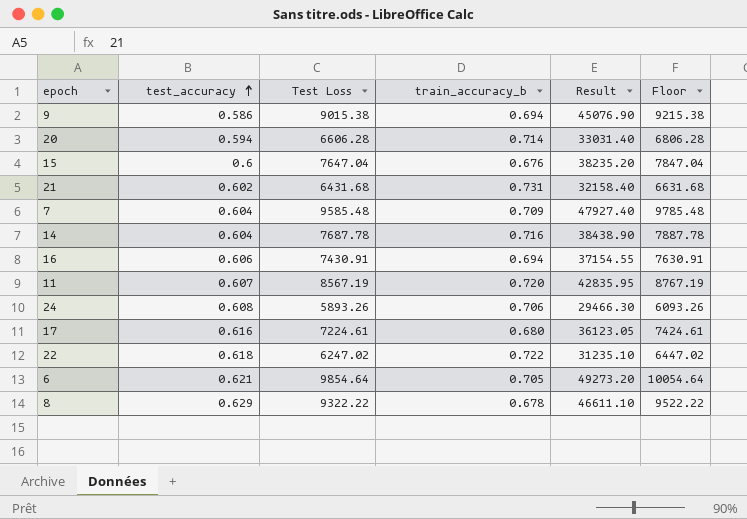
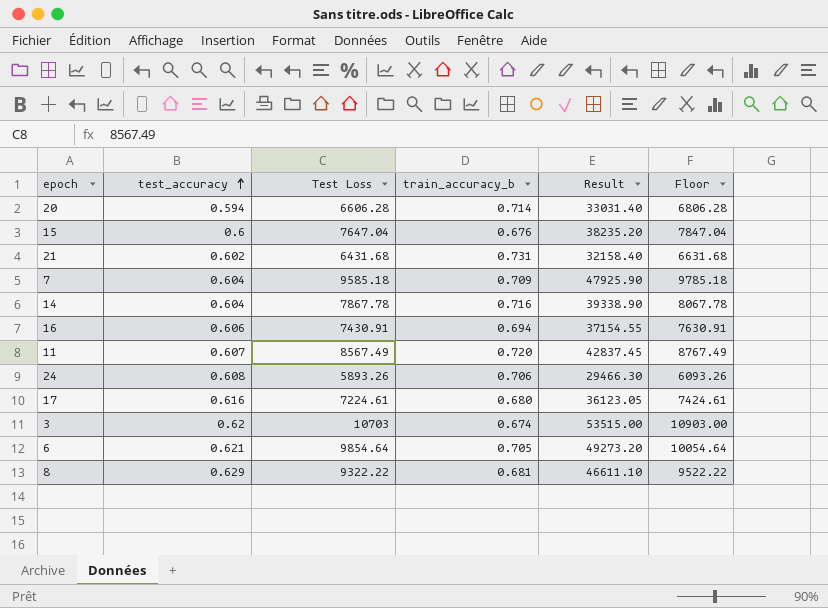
row 9: 0.586 | 9015.38 | 0.694 | 45076.90 | 9215.38 -> none
row 22: 0.618 | 6247.02 | 0.722 | 31235.10 | 6447.02 -> none
7 | Test Loss: 9585.48 -> 9585.18
7 | Result: 47927.40 -> 47925.90
7 | Floor: 9785.48 -> 9785.18
14 | Test Loss: 7687.78 -> 7867.78
14 | Result: 38438.90 -> 39338.90
14 | Floor: 7887.78 -> 8067.78
11 | Test Loss: 8567.19 -> 8567.49
11 | Result: 42835.95 -> 42837.45
11 | Floor: 8767.19 -> 8767.49
row 3: none -> 0.62 | 10703 | 0.674 | 53515.00 | 10903.00
8 | train_accuracy_b: 0.678 -> 0.681

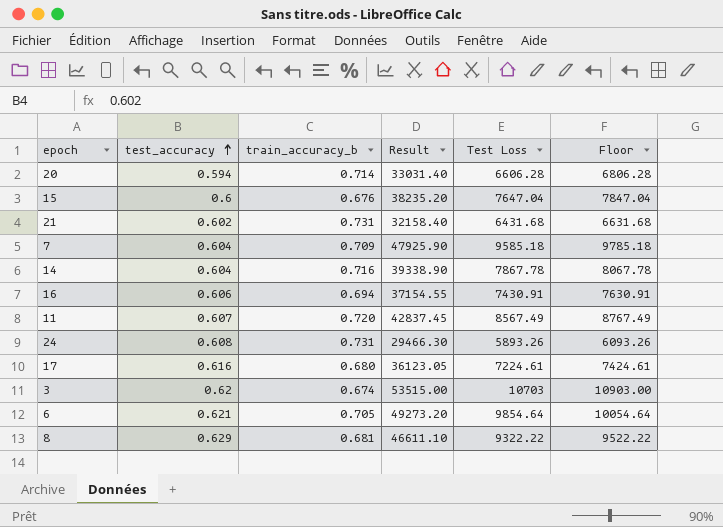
column Test Loss | position: 3 -> 5
24 | train_accuracy_b: 0.706 -> 0.731

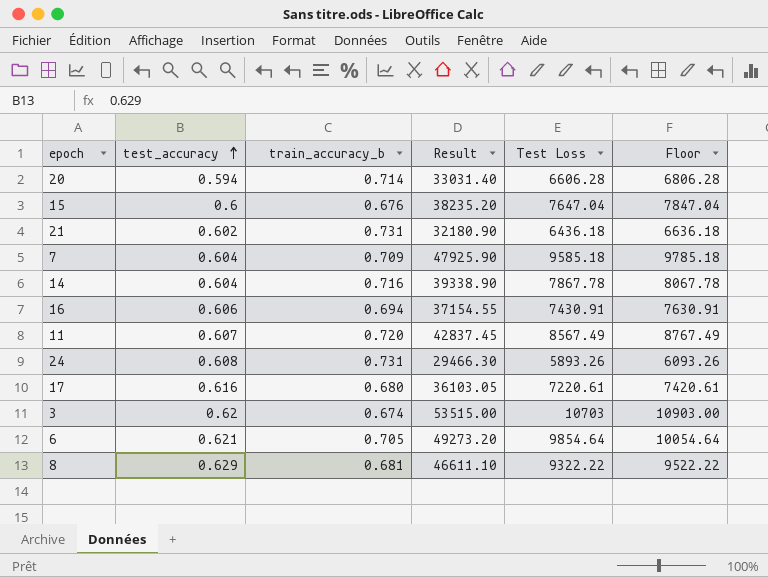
21 | Result: 32158.40 -> 32180.90
21 | Test Loss: 6431.68 -> 6436.18
21 | Floor: 6631.68 -> 6636.18
17 | Result: 36123.05 -> 36103.05
17 | Test Loss: 7224.61 -> 7220.61
17 | Floor: 7424.61 -> 7420.61

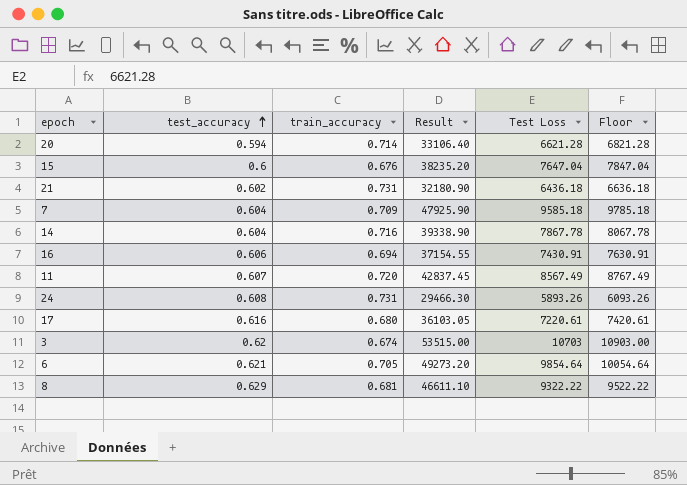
column name: train_accuracy_b -> train_accuracy
20 | Result: 33031.40 -> 33106.40
20 | Test Loss: 6606.28 -> 6621.28
20 | Floor: 6806.28 -> 6821.28

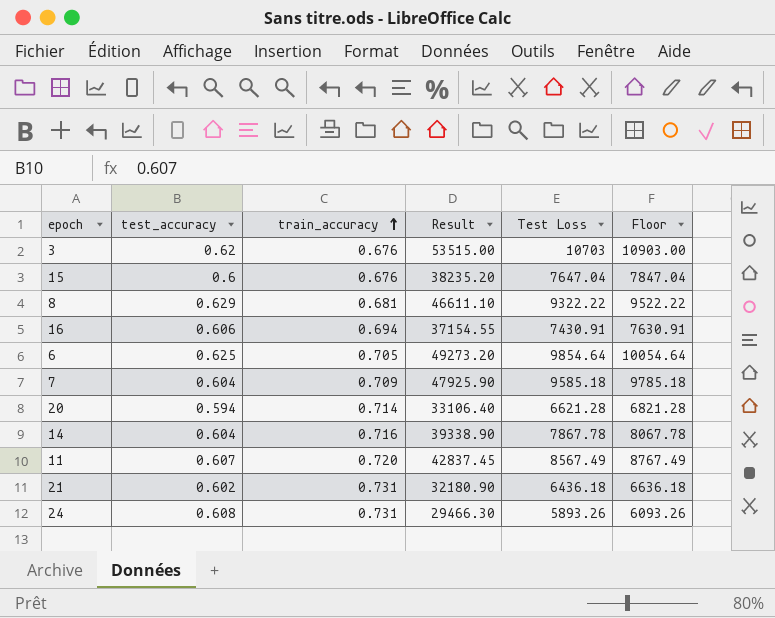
row order: test_accuracy ascending -> train_accuracy ascending
row 17: 0.616 | 0.680 | 36103.05 | 7220.61 | 7420.61 -> none
3 | train_accuracy: 0.674 -> 0.676
6 | test_accuracy: 0.621 -> 0.625

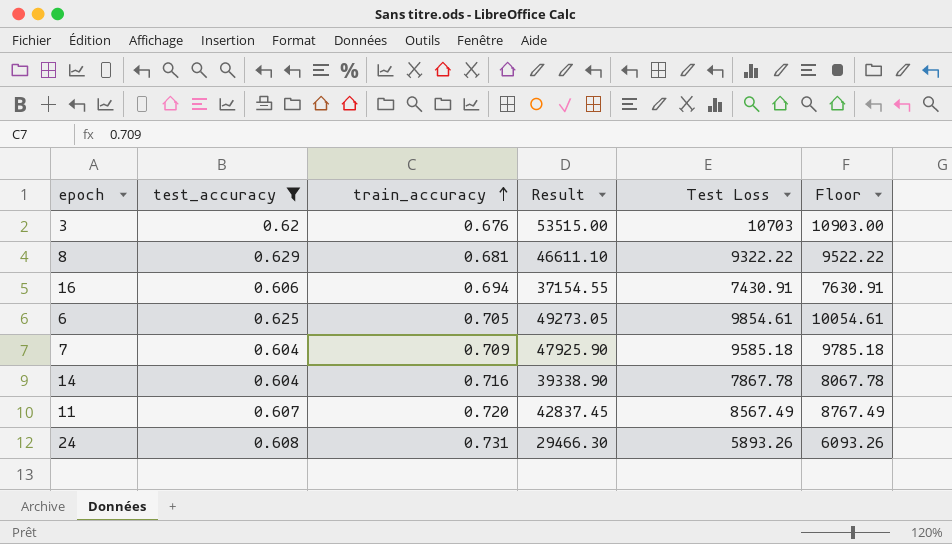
filter: none -> test_accuracy >= 0.604
6 | Result: 49273.20 -> 49273.05
6 | Test Loss: 9854.64 -> 9854.61
6 | Floor: 10054.64 -> 10054.61

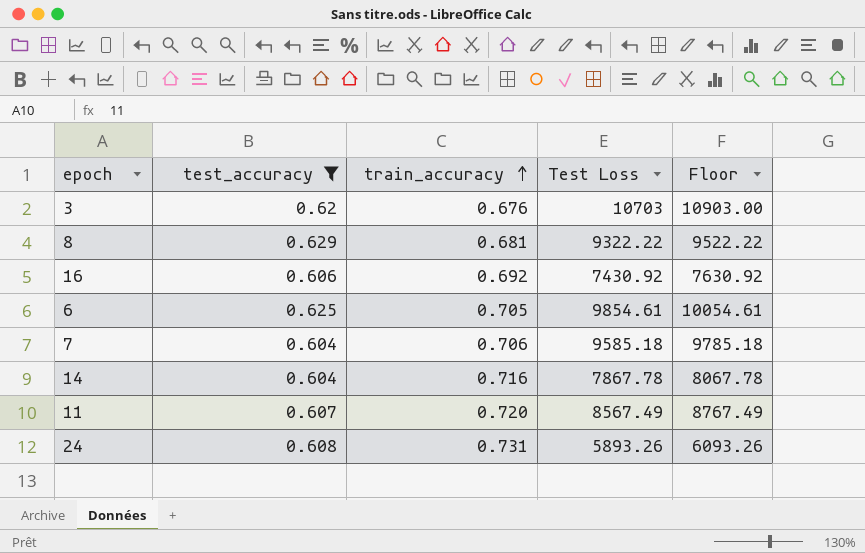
column Result | formula: [Test Loss] * 5 -> none
16 | train_accuracy: 0.694 -> 0.692
16 | Test Loss: 7430.91 -> 7430.92
16 | Floor: 7630.91 -> 7630.92
7 | train_accuracy: 0.709 -> 0.706

